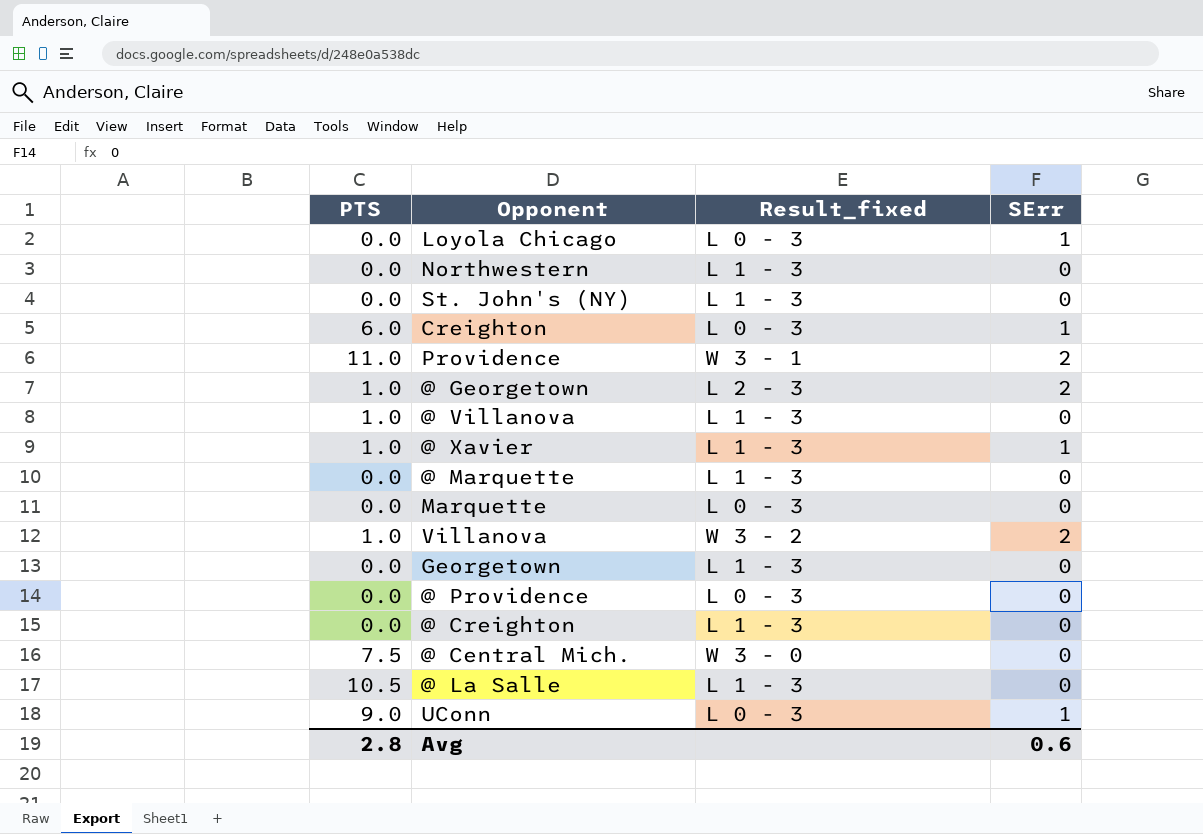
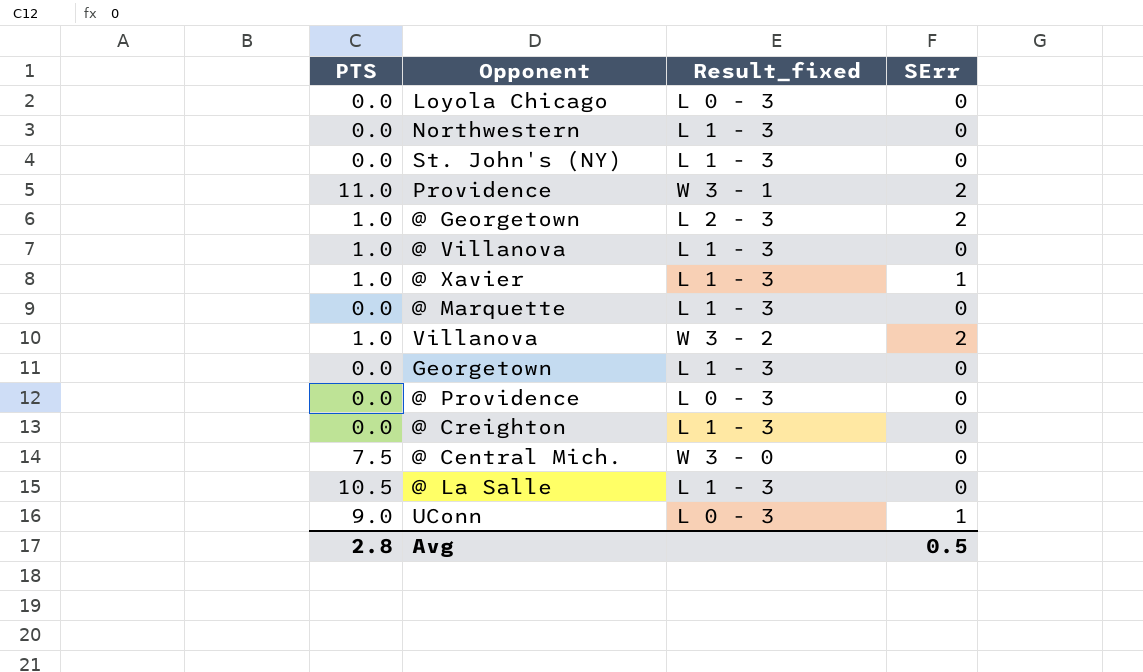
row Creighton: 6.0 | L 0 - 3 | 1 -> none
row Marquette: 0.0 | L 0 - 3 | 0 -> none
Loyola Chicago | SErr: 1 -> 0
Avg | SErr: 0.6 -> 0.5

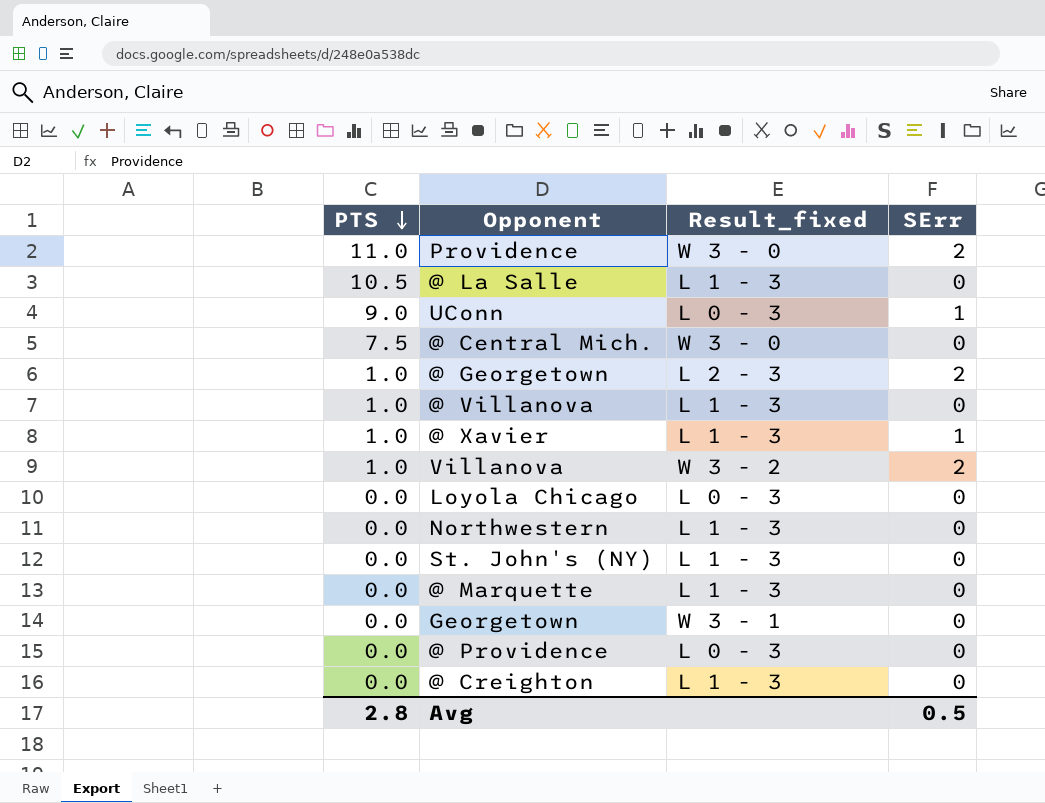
row order: none -> PTS descending
Providence | Result_fixed: W 3 - 1 -> W 3 - 0
Georgetown | Result_fixed: L 1 - 3 -> W 3 - 1

